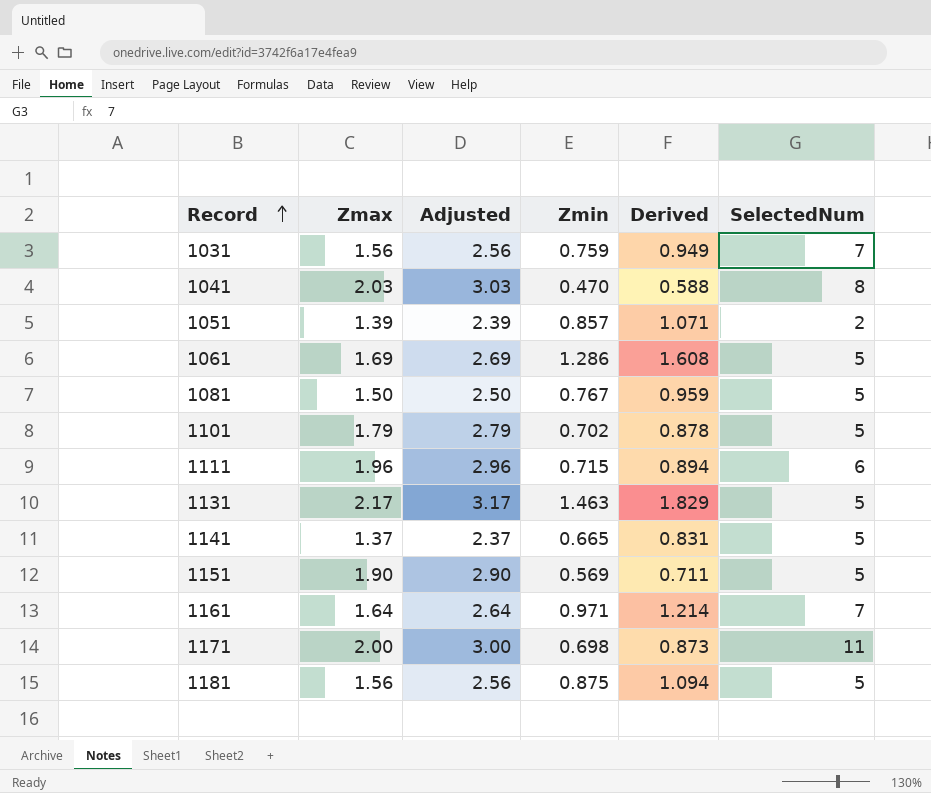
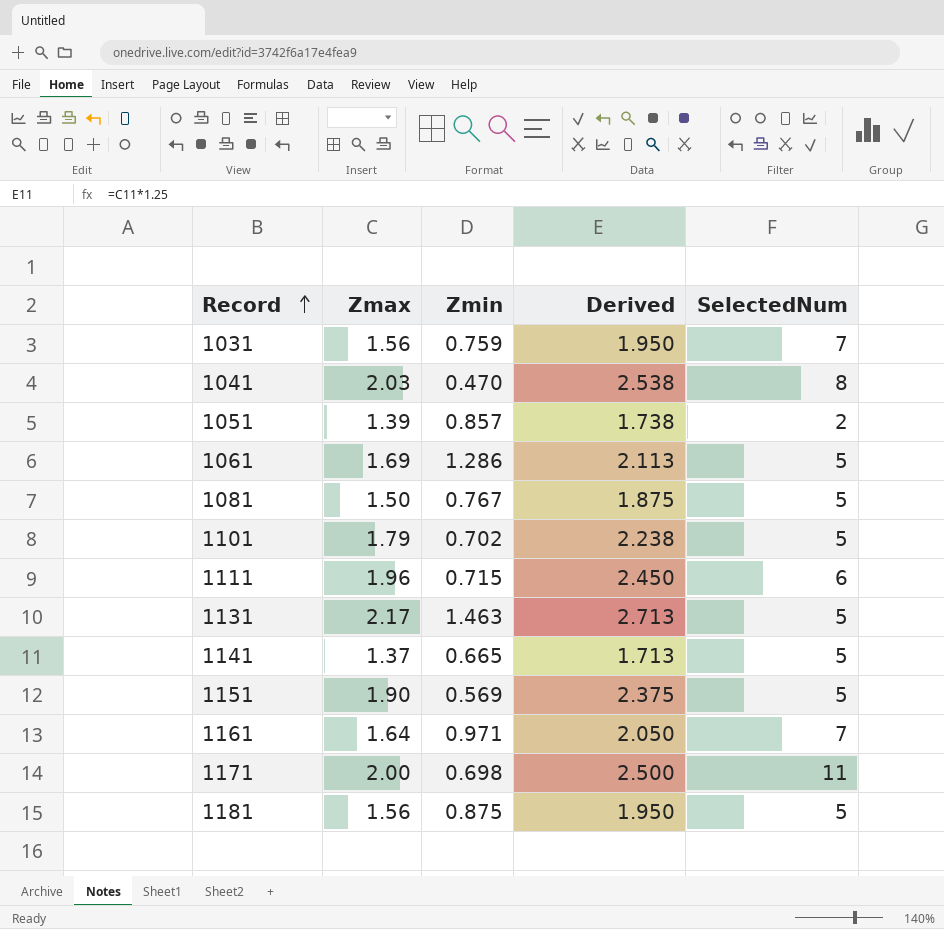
column Adjusted | formula: [Zmax] + 1 -> none
column Derived | formula: [Zmin] * 1.25 -> [Zmax] * 1.25

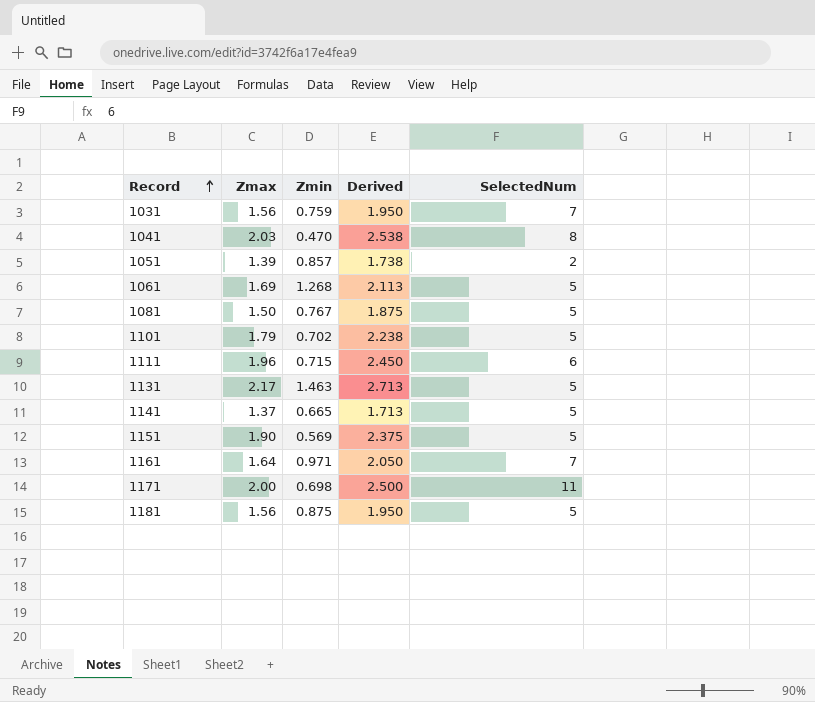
1061 | Zmin: 1.286 -> 1.268

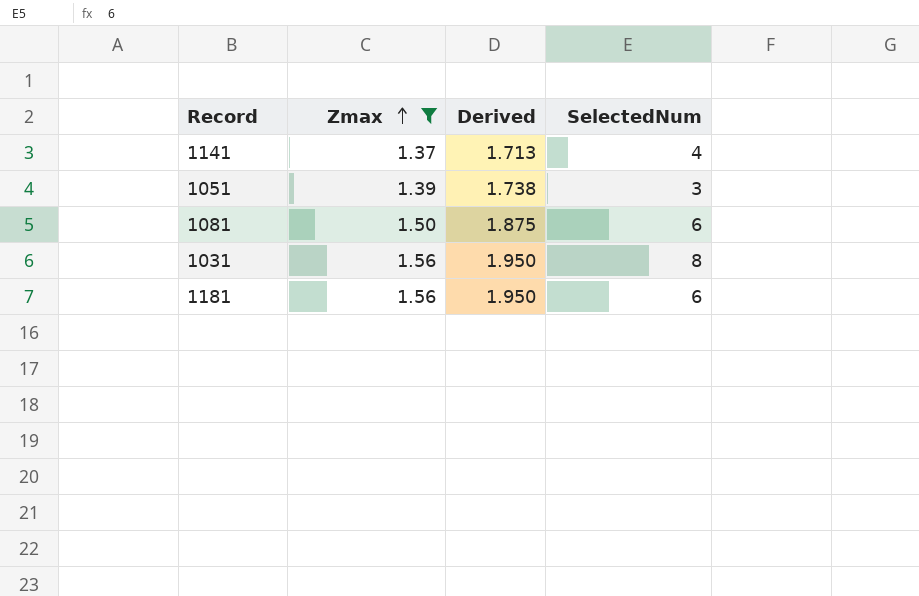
filter: none -> Zmax <= 1.56
row order: Record ascending -> Zmax ascending
column Zmin | position: 3 -> none
1141 | SelectedNum: 5 -> 4
1051 | SelectedNum: 2 -> 3
1081 | SelectedNum: 5 -> 6
1031 | SelectedNum: 7 -> 8
1181 | SelectedNum: 5 -> 6

